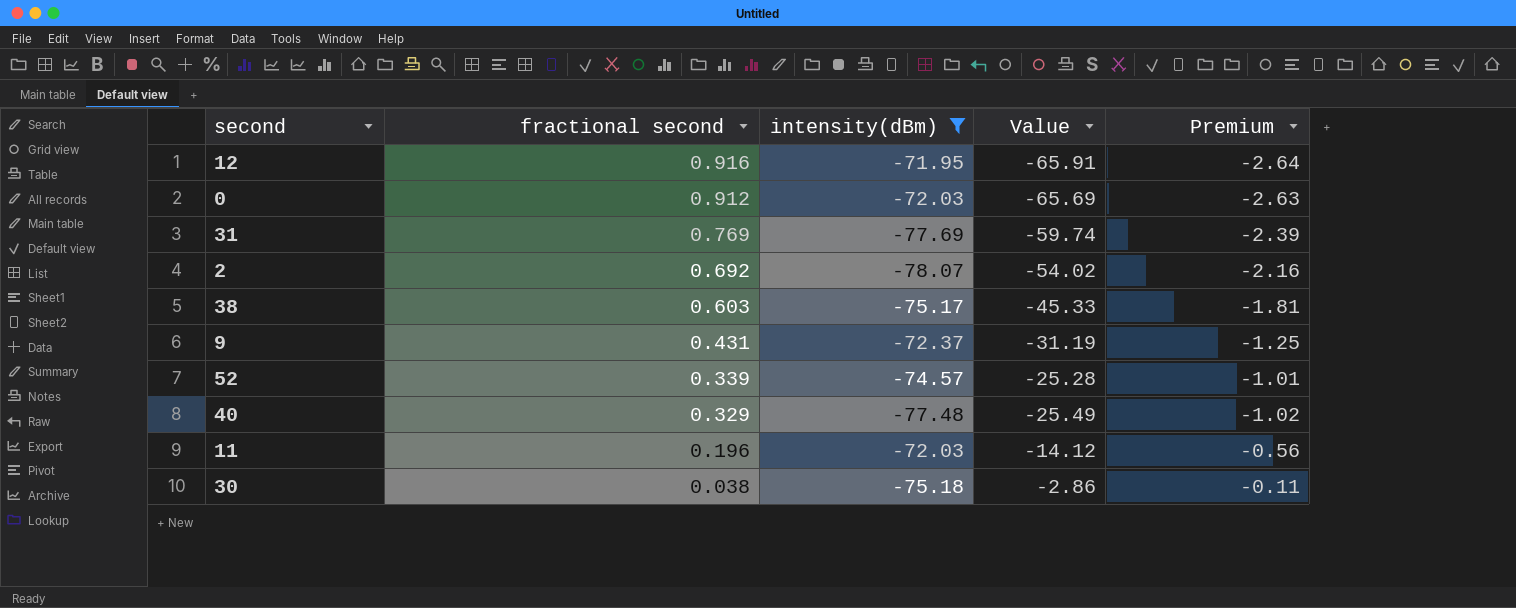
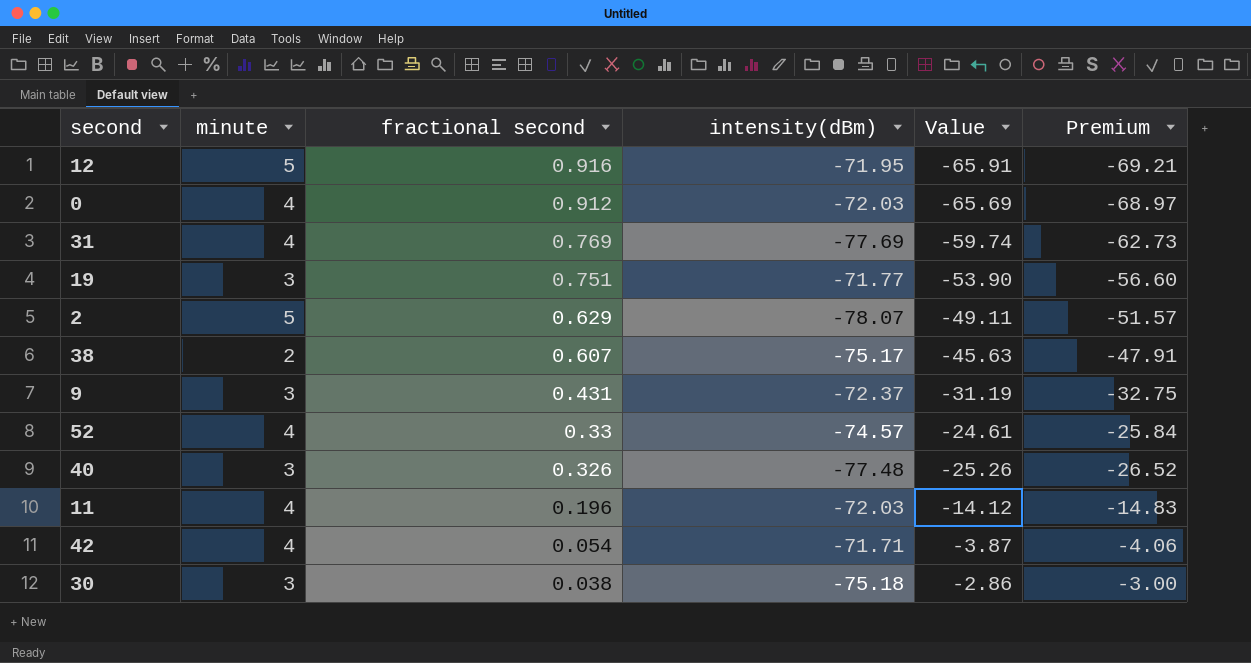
filter: intensity(dBm) <= -71.95 -> none
column minute | position: none -> 2
column Premium | formula: [Value] * 0.04 -> [Value] * 1.05
2 | fractional second: 0.692 -> 0.629
2 | Value: -54.02 -> -49.11
38 | fractional second: 0.603 -> 0.607
38 | Value: -45.33 -> -45.63
52 | fractional second: 0.339 -> 0.33
52 | Value: -25.28 -> -24.61
40 | fractional second: 0.329 -> 0.326
40 | Value: -25.49 -> -25.26

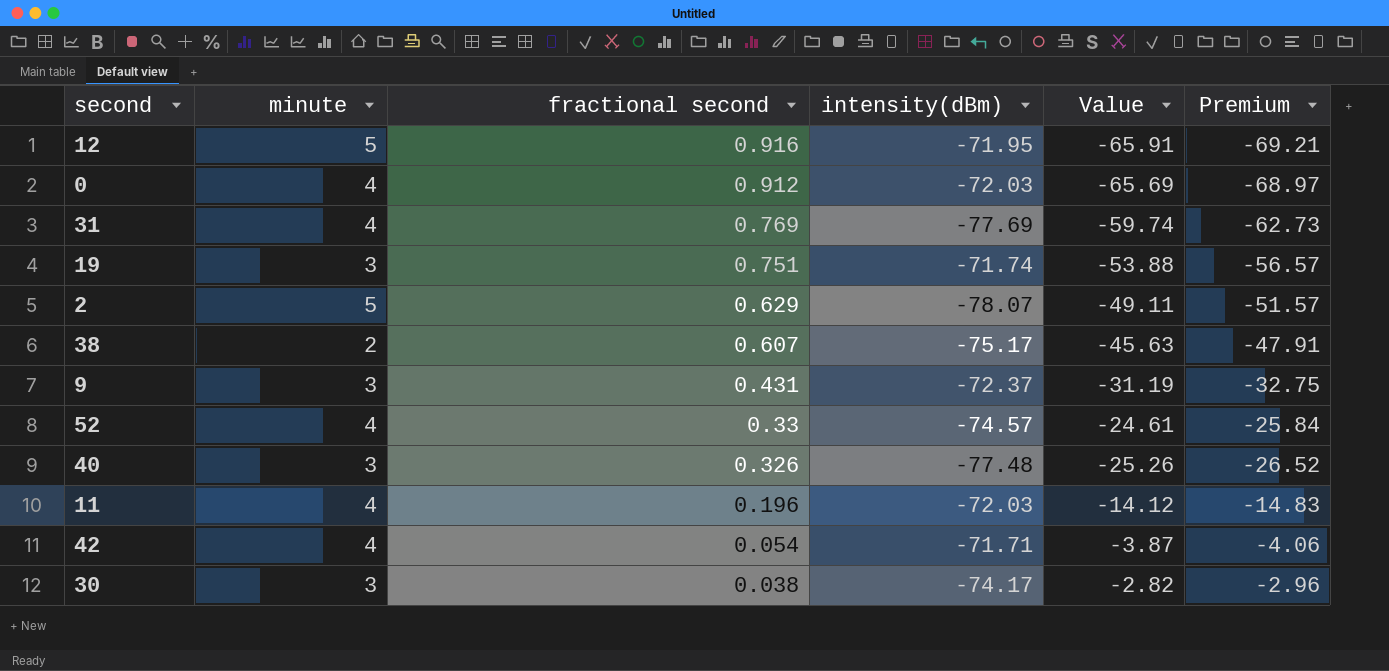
19 | intensity(dBm): -71.77 -> -71.74
19 | Value: -53.90 -> -53.88
19 | Premium: -56.60 -> -56.57
30 | intensity(dBm): -75.18 -> -74.17
30 | Value: -2.86 -> -2.82
30 | Premium: -3.00 -> -2.96

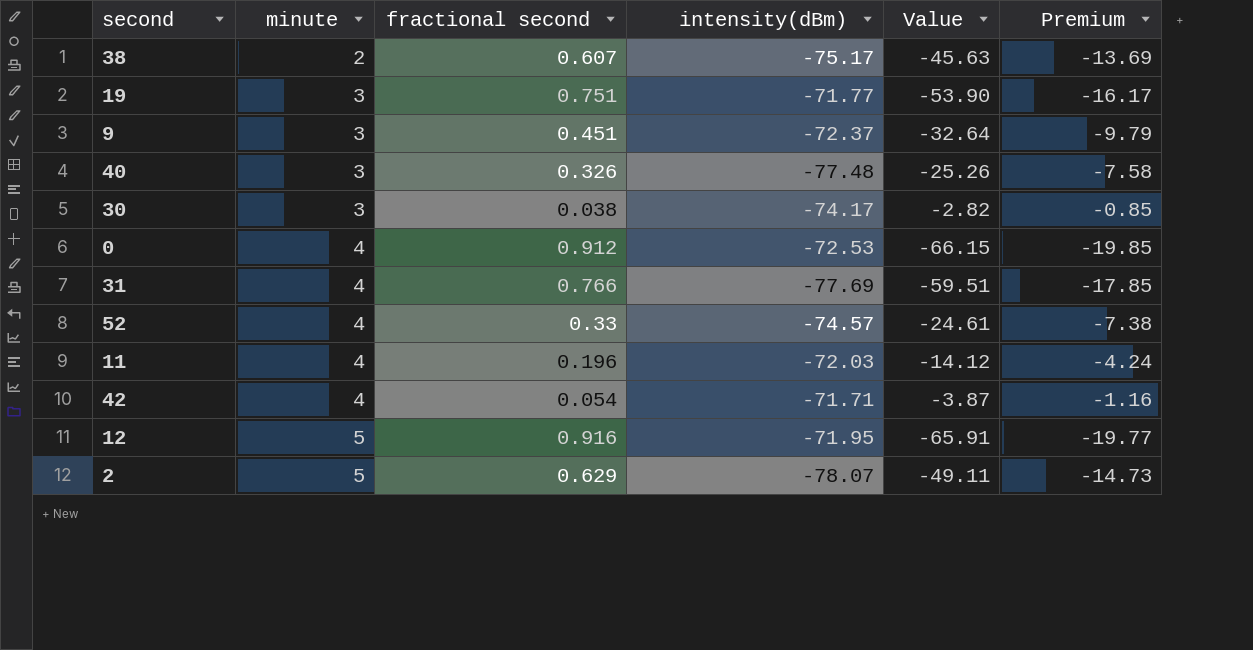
row order: fractional second descending -> minute ascending
column Premium | formula: [Value] * 1.05 -> [Value] * 0.3
19 | intensity(dBm): -71.74 -> -71.77
19 | Value: -53.88 -> -53.90
9 | fractional second: 0.431 -> 0.451
9 | Value: -31.19 -> -32.64
0 | intensity(dBm): -72.03 -> -72.53
0 | Value: -65.69 -> -66.15
31 | fractional second: 0.769 -> 0.766
31 | Value: -59.74 -> -59.51

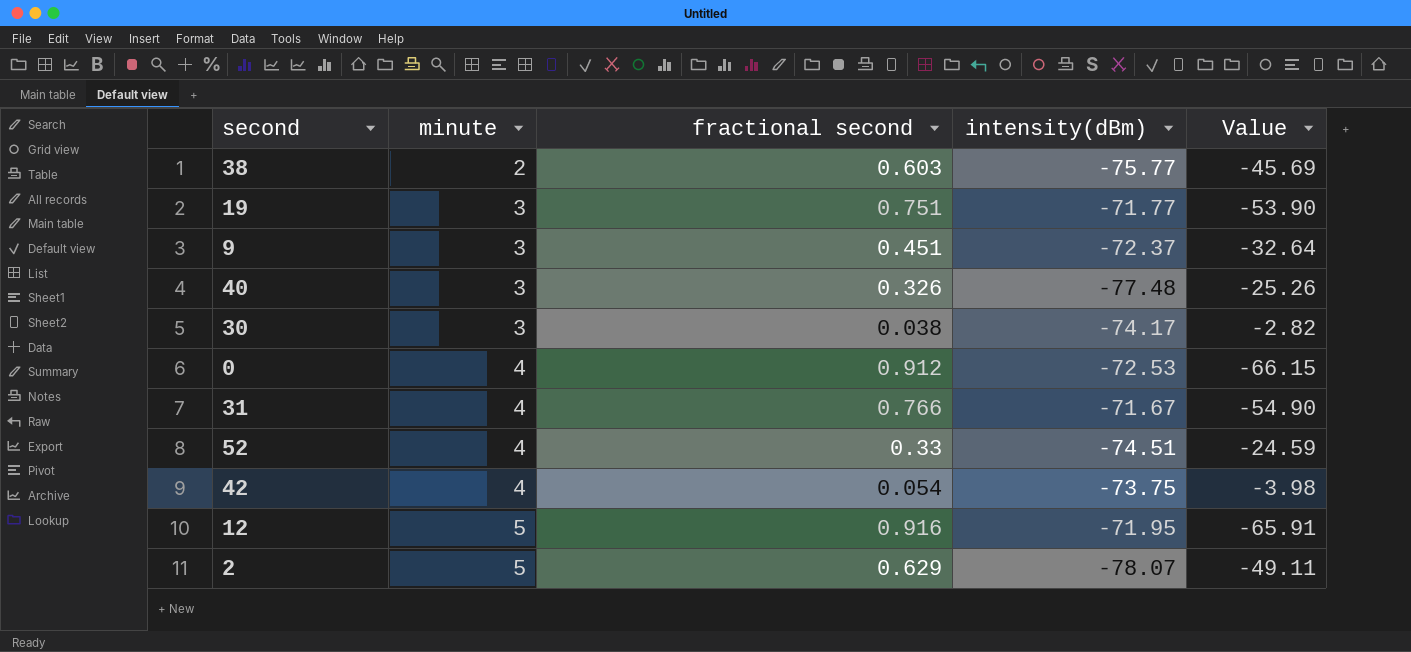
column Premium | formula: [Value] * 0.3 -> none
row 11: 4 | 0.196 | -72.03 | -14.12 | -4.24 -> none
38 | fractional second: 0.607 -> 0.603
38 | intensity(dBm): -75.17 -> -75.77
38 | Value: -45.63 -> -45.69
31 | intensity(dBm): -77.69 -> -71.67
31 | Value: -59.51 -> -54.90
52 | intensity(dBm): -74.57 -> -74.51
52 | Value: -24.61 -> -24.59
42 | intensity(dBm): -71.71 -> -73.75
42 | Value: -3.87 -> -3.98

